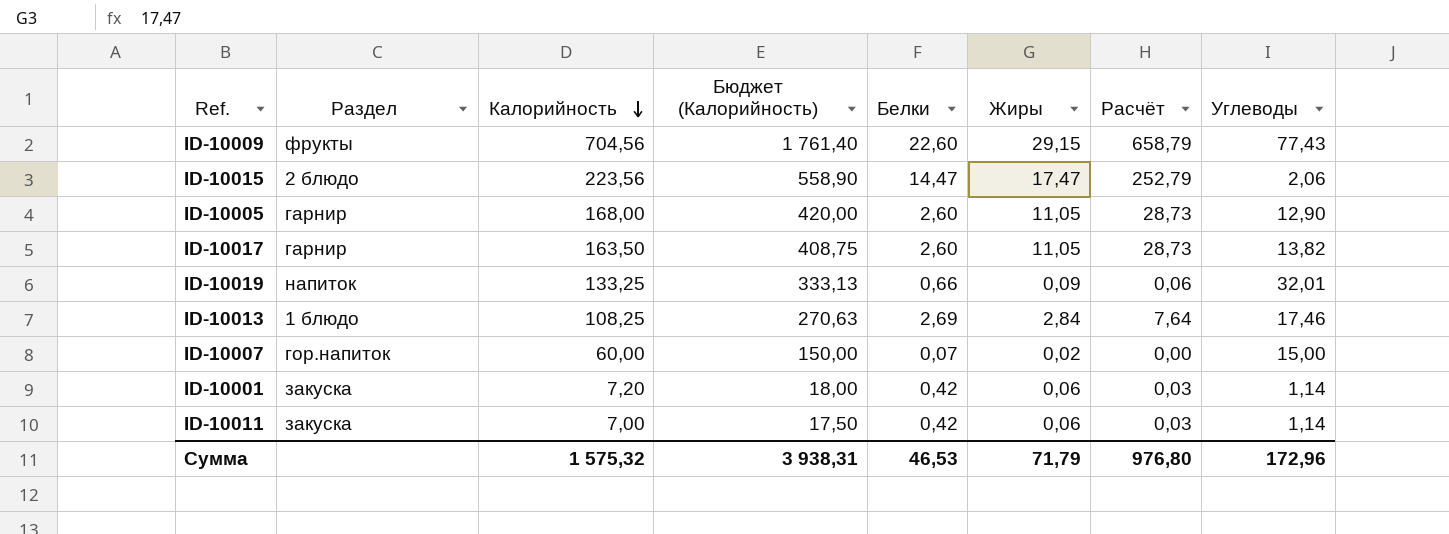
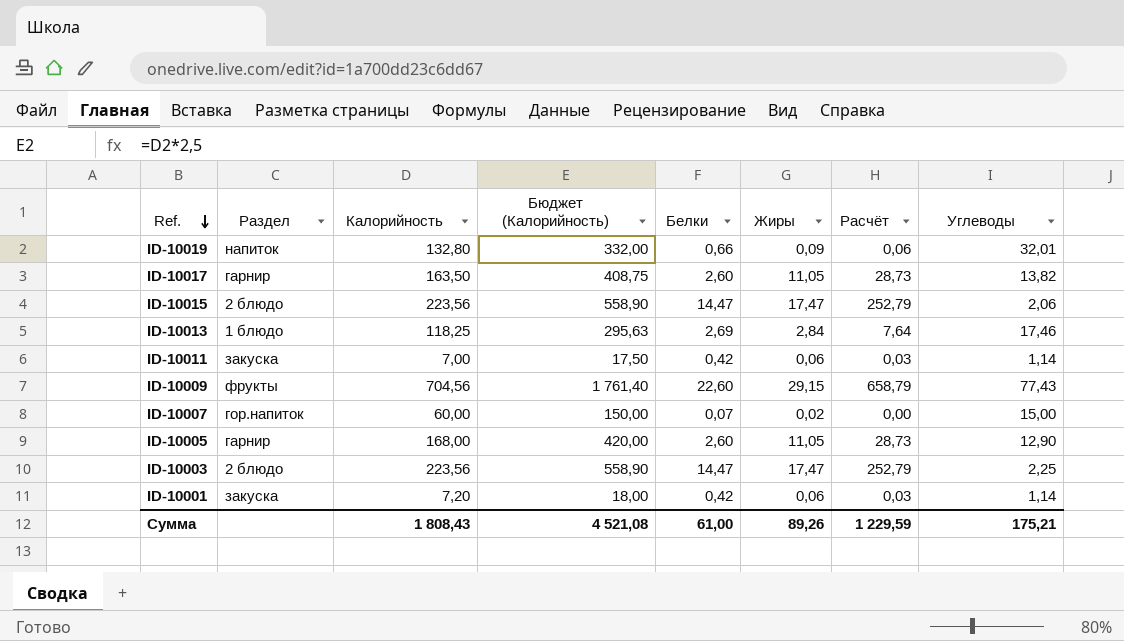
row order: Калорийность descending -> Ref. descending
ID-10019 | Калорийность: 133,25 -> 132,80
ID-10019 | Бюджет (Калорийность): 333,13 -> 332,00
ID-10013 | Калорийность: 108,25 -> 118,25
ID-10013 | Бюджет (Калорийность): 270,63 -> 295,63
row ID-10003: none -> 2 блюдо | 223,56 | 558,90 | 14,47 | 17,47 | 252,79 | 2,25
Сумма | Калорийность: 1 575,32 -> 1 808,43
Сумма | Бюджет (Калорийность): 3 938,31 -> 4 521,08
Сумма | Белки: 46,53 -> 61,00
Сумма | Жиры: 71,79 -> 89,26
Сумма | Расчёт: 976,80 -> 1 229,59
Сумма | Углеводы: 172,96 -> 175,21

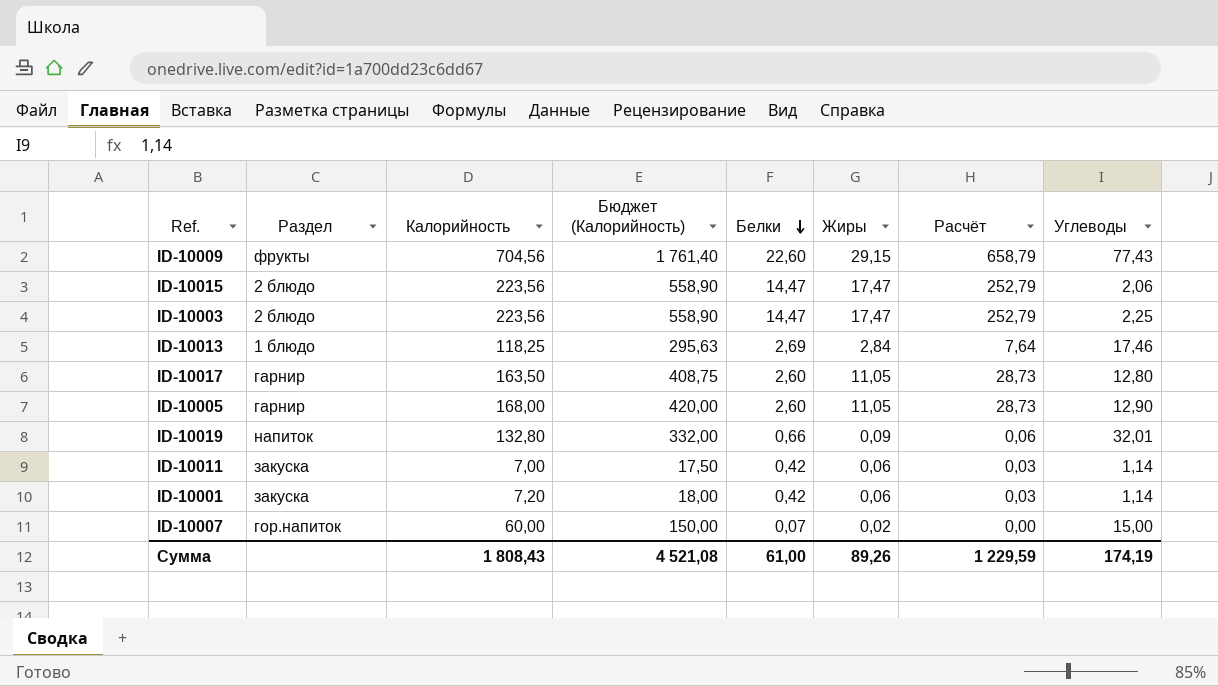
row order: Ref. descending -> Белки descending
ID-10017 | Углеводы: 13,82 -> 12,80
Сумма | Углеводы: 175,21 -> 174,19

